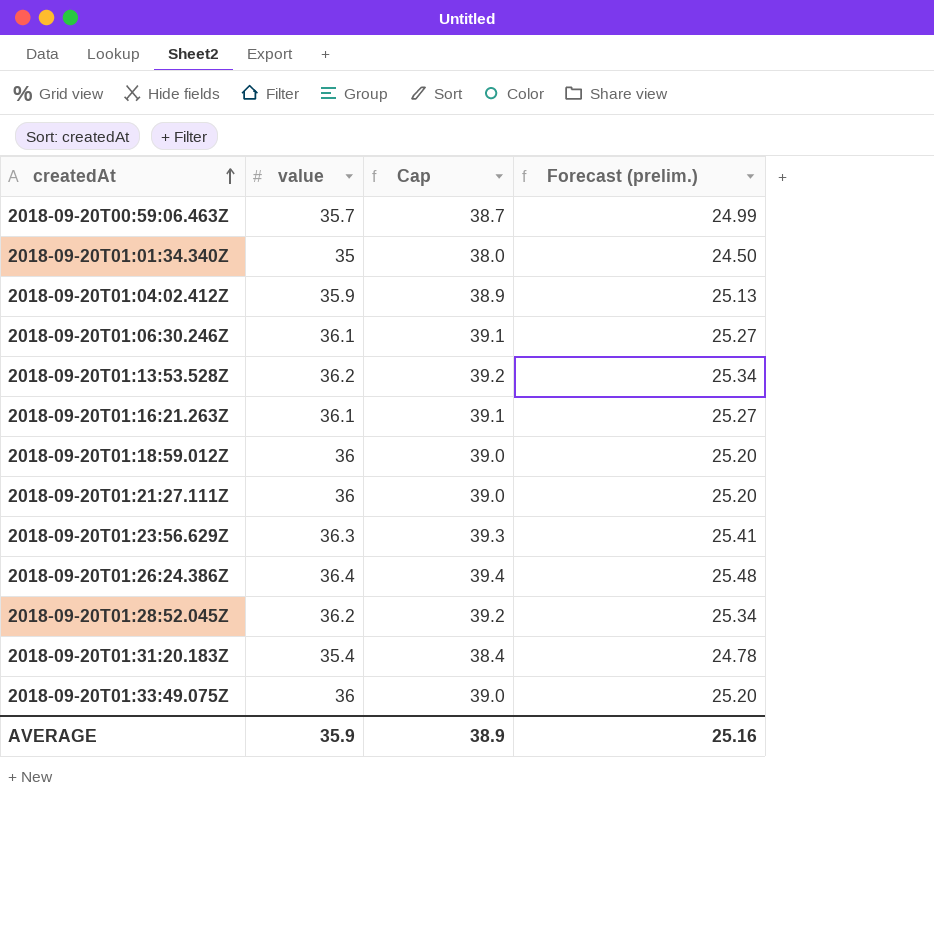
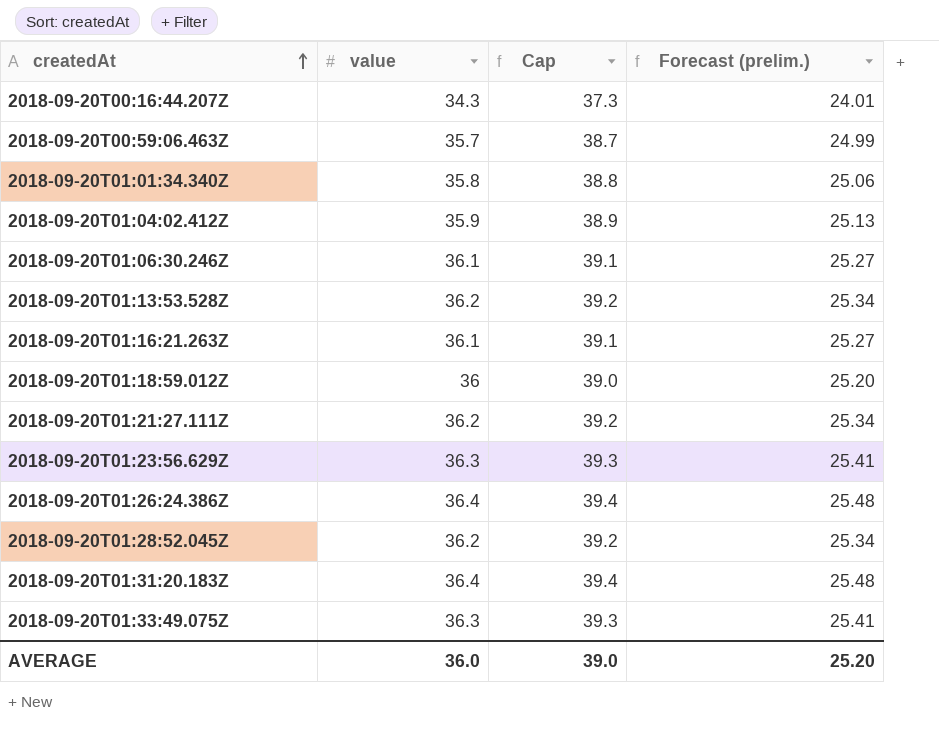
row 2018-09-20T00:16:44.207Z: none -> 34.3 | 37.3 | 24.01
2018-09-20T01:01:34.340Z | value: 35 -> 35.8
2018-09-20T01:01:34.340Z | Cap: 38.0 -> 38.8
2018-09-20T01:01:34.340Z | Forecast (prelim.): 24.50 -> 25.06
2018-09-20T01:21:27.111Z | value: 36 -> 36.2
2018-09-20T01:21:27.111Z | Cap: 39.0 -> 39.2
2018-09-20T01:21:27.111Z | Forecast (prelim.): 25.20 -> 25.34
2018-09-20T01:31:20.183Z | value: 35.4 -> 36.4
2018-09-20T01:31:20.183Z | Cap: 38.4 -> 39.4
2018-09-20T01:31:20.183Z | Forecast (prelim.): 24.78 -> 25.48
2018-09-20T01:33:49.075Z | value: 36 -> 36.3
2018-09-20T01:33:49.075Z | Cap: 39.0 -> 39.3
2018-09-20T01:33:49.075Z | Forecast (prelim.): 25.20 -> 25.41
AVERAGE | value: 35.9 -> 36.0
AVERAGE | Cap: 38.9 -> 39.0
AVERAGE | Forecast (prelim.): 25.16 -> 25.20

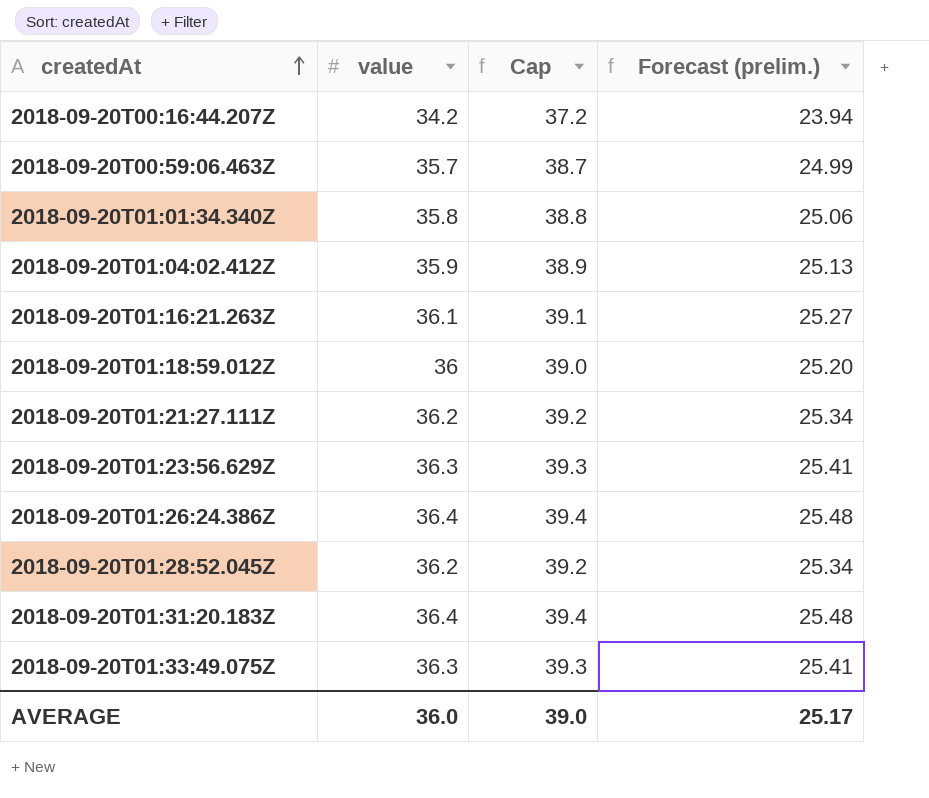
row 2018-09-20T01:06:30.246Z: 36.1 | 39.1 | 25.27 -> none
row 2018-09-20T01:13:53.528Z: 36.2 | 39.2 | 25.34 -> none
2018-09-20T00:16:44.207Z | value: 34.3 -> 34.2
2018-09-20T00:16:44.207Z | Cap: 37.3 -> 37.2
2018-09-20T00:16:44.207Z | Forecast (prelim.): 24.01 -> 23.94
AVERAGE | Forecast (prelim.): 25.20 -> 25.17

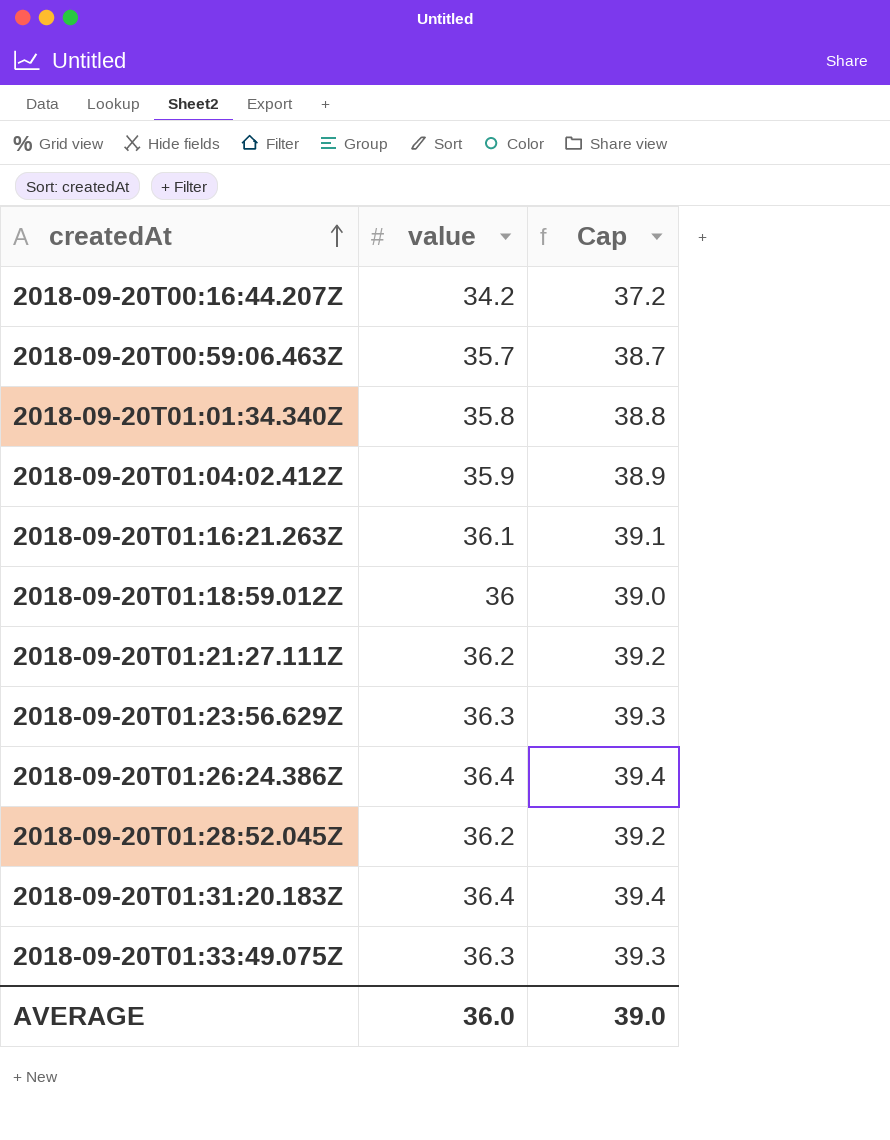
column Forecast (prelim.) | formula: [value] * 0.7 -> none

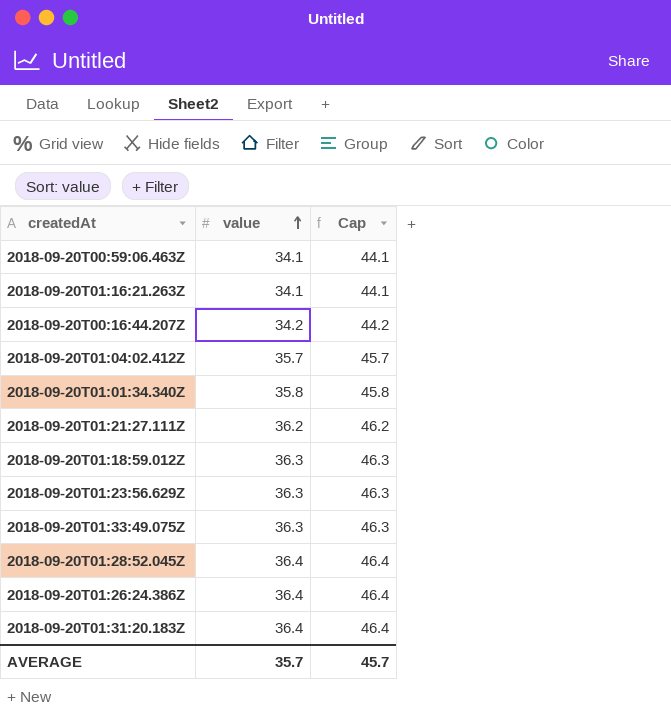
row order: createdAt ascending -> value ascending
column Cap | formula: [value] + 3 -> [value] + 10
2018-09-20T00:59:06.463Z | value: 35.7 -> 34.1
2018-09-20T01:16:21.263Z | value: 36.1 -> 34.1
2018-09-20T01:04:02.412Z | value: 35.9 -> 35.7
2018-09-20T01:18:59.012Z | value: 36 -> 36.3
2018-09-20T01:28:52.045Z | value: 36.2 -> 36.4
AVERAGE | value: 36.0 -> 35.7
AVERAGE | Cap: 39.0 -> 45.7

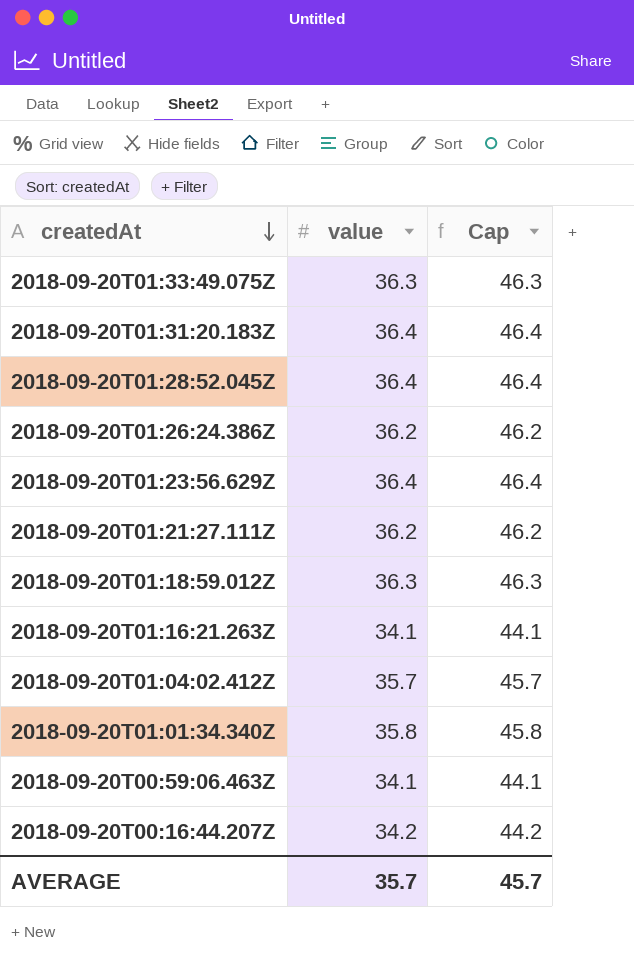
row order: value ascending -> createdAt descending
2018-09-20T01:26:24.386Z | value: 36.4 -> 36.2
2018-09-20T01:26:24.386Z | Cap: 46.4 -> 46.2
2018-09-20T01:23:56.629Z | value: 36.3 -> 36.4
2018-09-20T01:23:56.629Z | Cap: 46.3 -> 46.4

